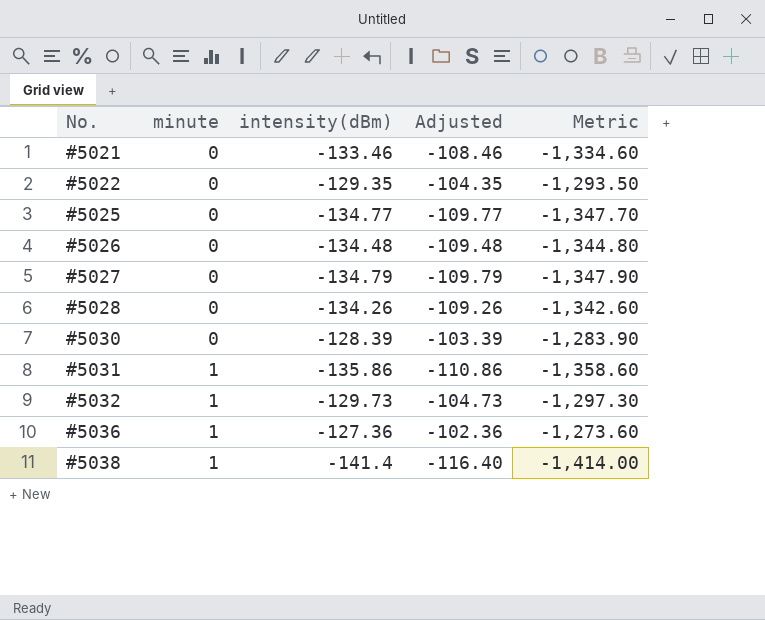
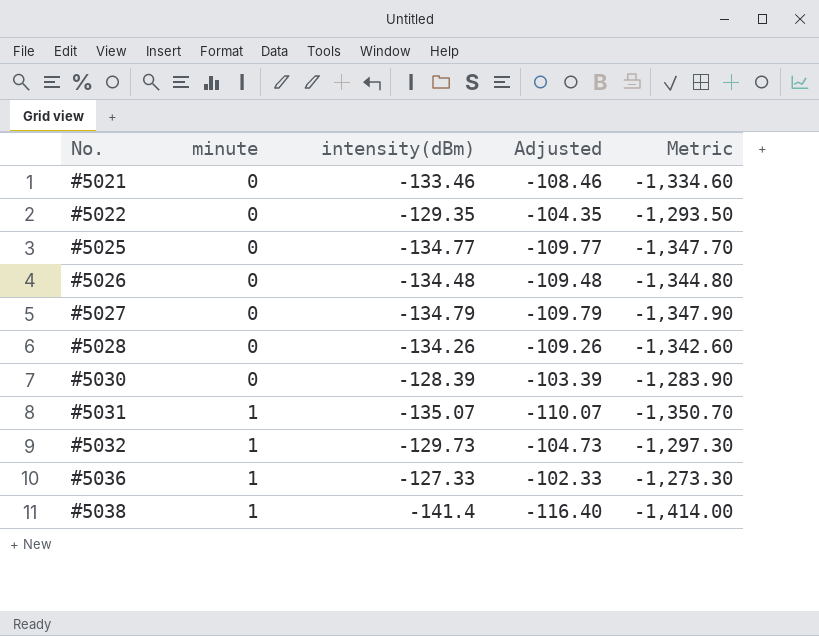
#5031 | intensity(dBm): -135.86 -> -135.07
#5031 | Adjusted: -110.86 -> -110.07
#5031 | Metric: -1,358.60 -> -1,350.70
#5036 | intensity(dBm): -127.36 -> -127.33
#5036 | Adjusted: -102.36 -> -102.33
#5036 | Metric: -1,273.60 -> -1,273.30

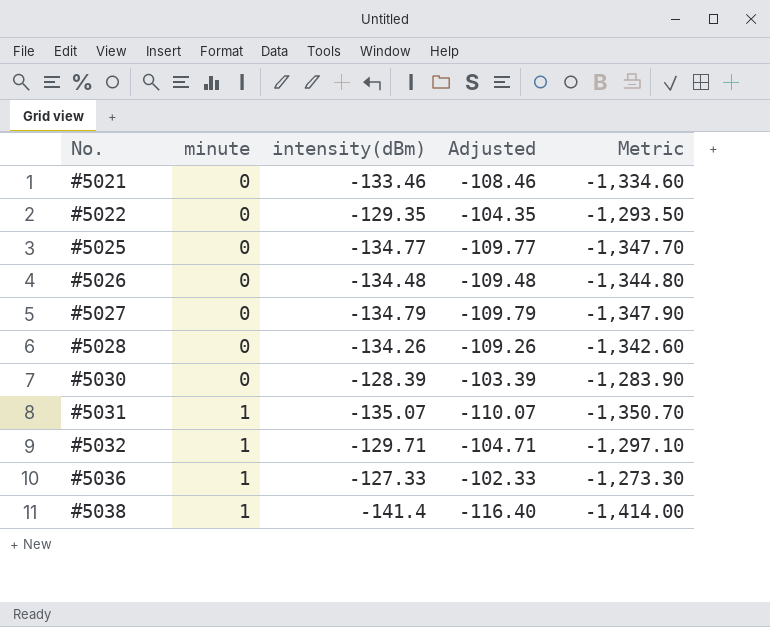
#5032 | intensity(dBm): -129.73 -> -129.71
#5032 | Adjusted: -104.73 -> -104.71
#5032 | Metric: -1,297.30 -> -1,297.10

